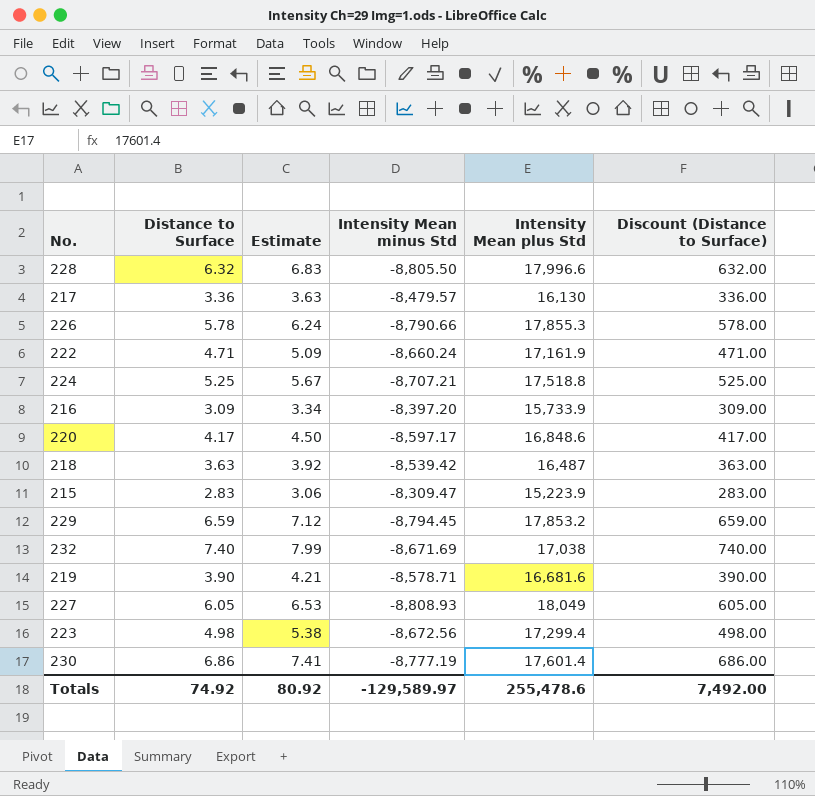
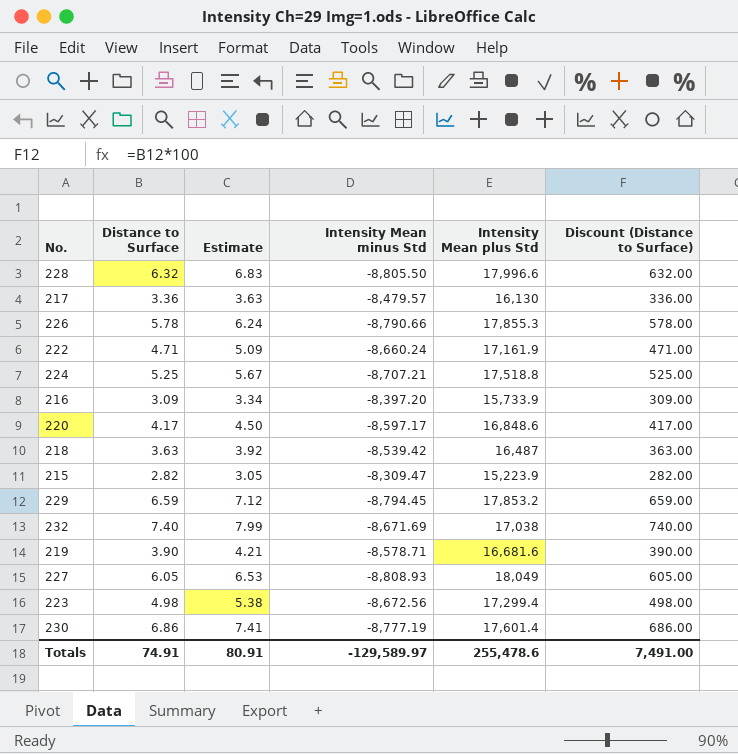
215 | Distance to Surface: 2.83 -> 2.82
215 | Estimate: 3.06 -> 3.05
215 | Discount (Distance to Surface): 283.00 -> 282.00
Totals | Distance to Surface: 74.92 -> 74.91
Totals | Estimate: 80.92 -> 80.91
Totals | Discount (Distance to Surface): 7,492.00 -> 7,491.00

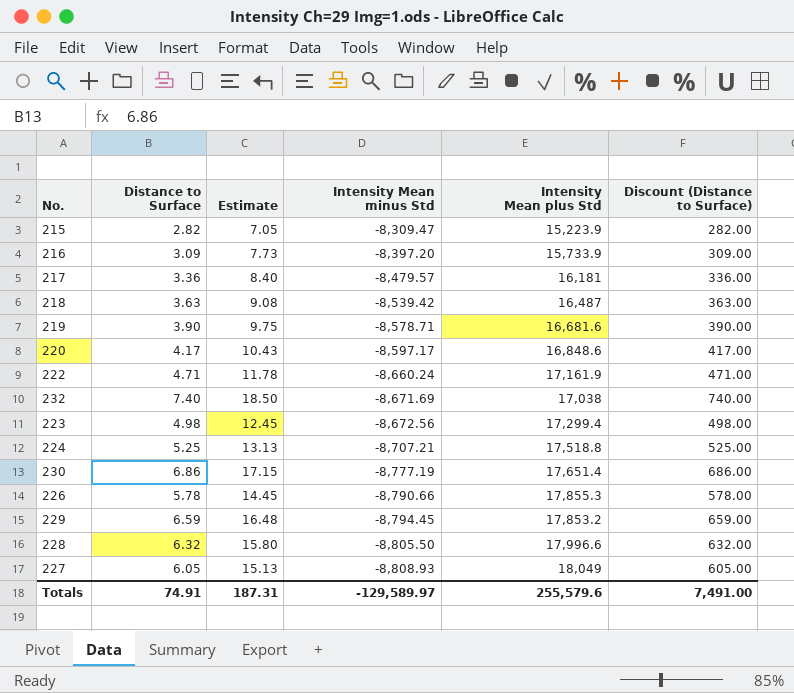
row order: none -> Intensity Mean minus Std descending
column Estimate | formula: [Distance to Surface] * 1.08 -> [Distance to Surface] * 2.5
217 | Intensity Mean plus Std: 16,130 -> 16,181
230 | Intensity Mean plus Std: 17,601.4 -> 17,651.4
Totals | Estimate: 80.91 -> 187.31
Totals | Intensity Mean plus Std: 255,478.6 -> 255,579.6

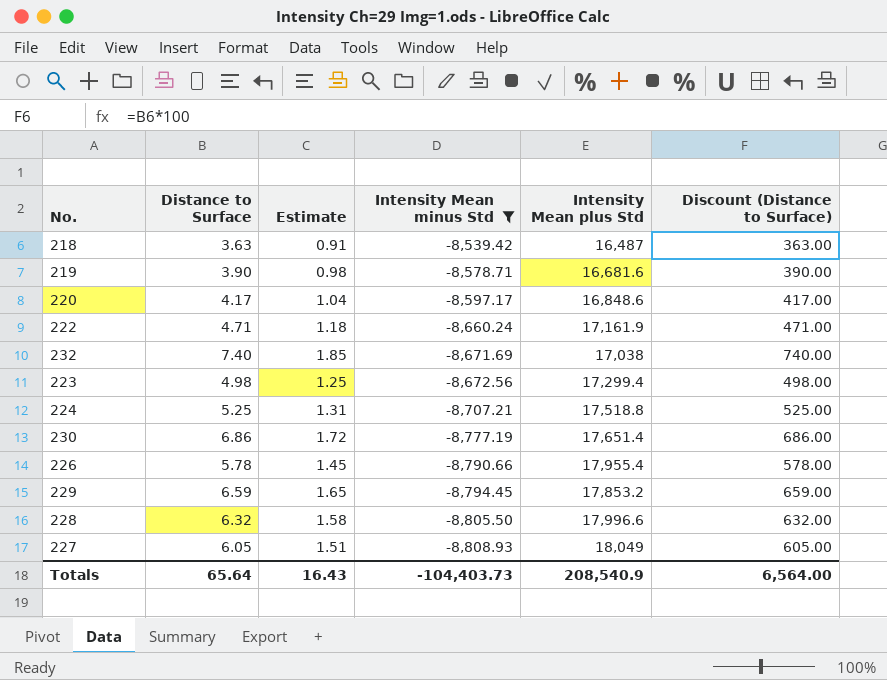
filter: none -> Intensity Mean minus Std <= -8,539.42
column Estimate | formula: [Distance to Surface] * 2.5 -> [Distance to Surface] * 0.25
226 | Intensity Mean plus Std: 17,855.3 -> 17,955.4
Totals | Distance to Surface: 74.91 -> 65.64
Totals | Estimate: 187.31 -> 16.43
Totals | Intensity Mean minus Std: -129,589.97 -> -104,403.73
Totals | Intensity Mean plus Std: 255,579.6 -> 208,540.9
Totals | Discount (Distance to Surface): 7,491.00 -> 6,564.00

